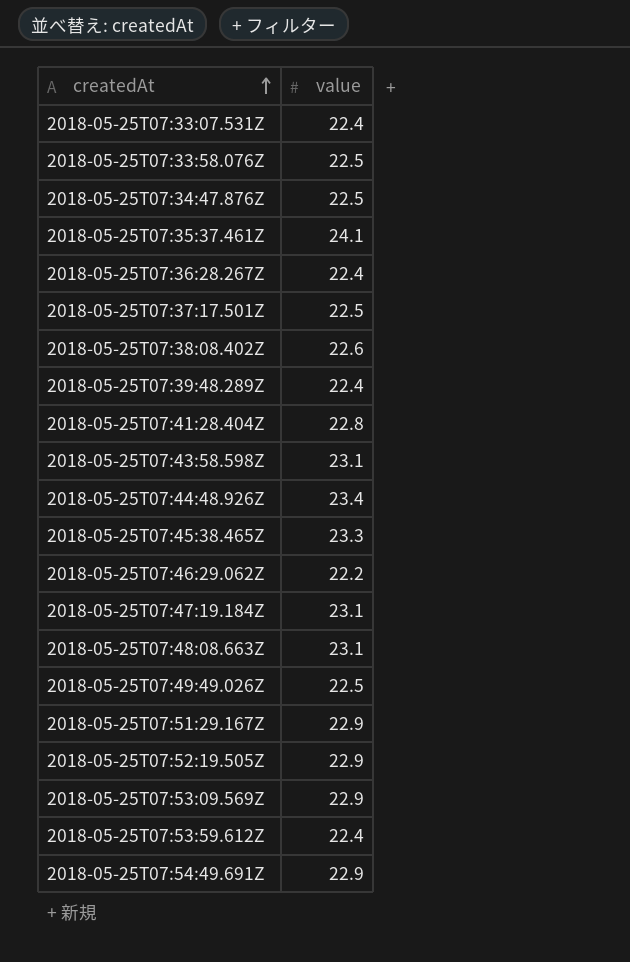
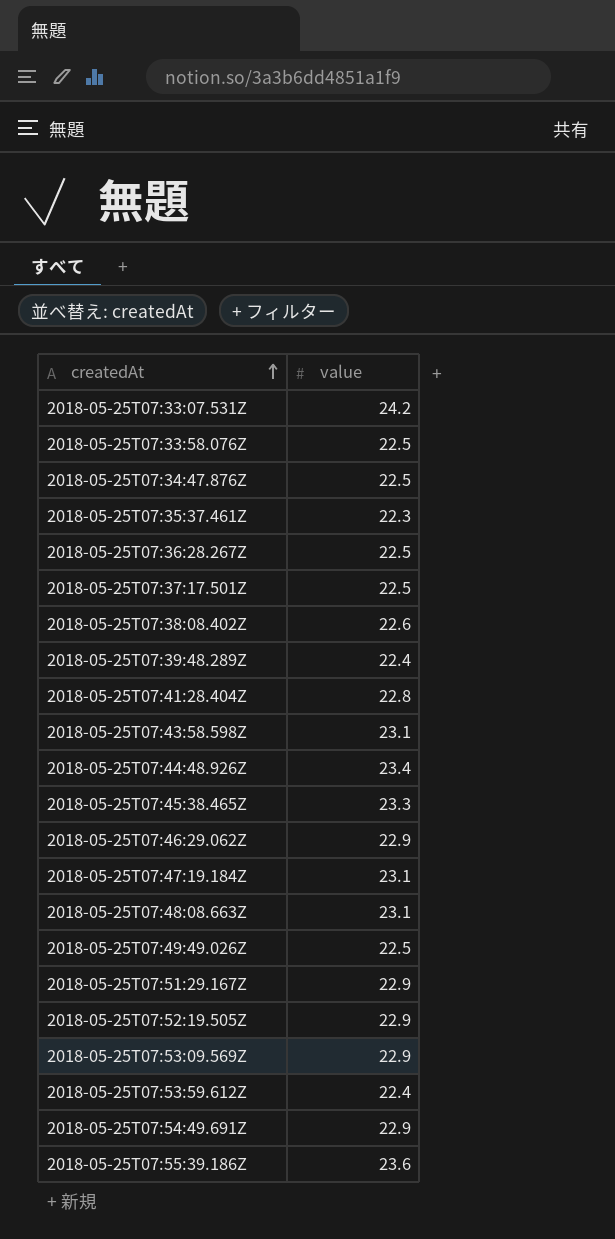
2018-05-25T07:33:07.531Z | value: 22.4 -> 24.2
2018-05-25T07:35:37.461Z | value: 24.1 -> 22.3
2018-05-25T07:36:28.267Z | value: 22.4 -> 22.5
2018-05-25T07:46:29.062Z | value: 22.2 -> 22.9
row 2018-05-25T07:55:39.186Z: none -> 23.6

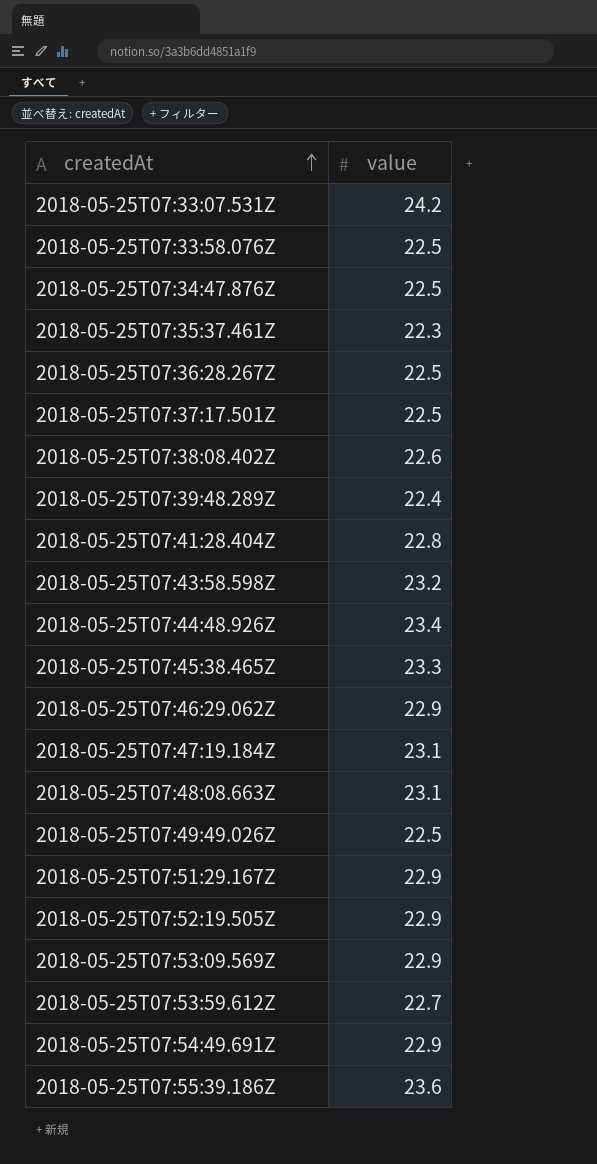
2018-05-25T07:43:58.598Z | value: 23.1 -> 23.2
2018-05-25T07:53:59.612Z | value: 22.4 -> 22.7

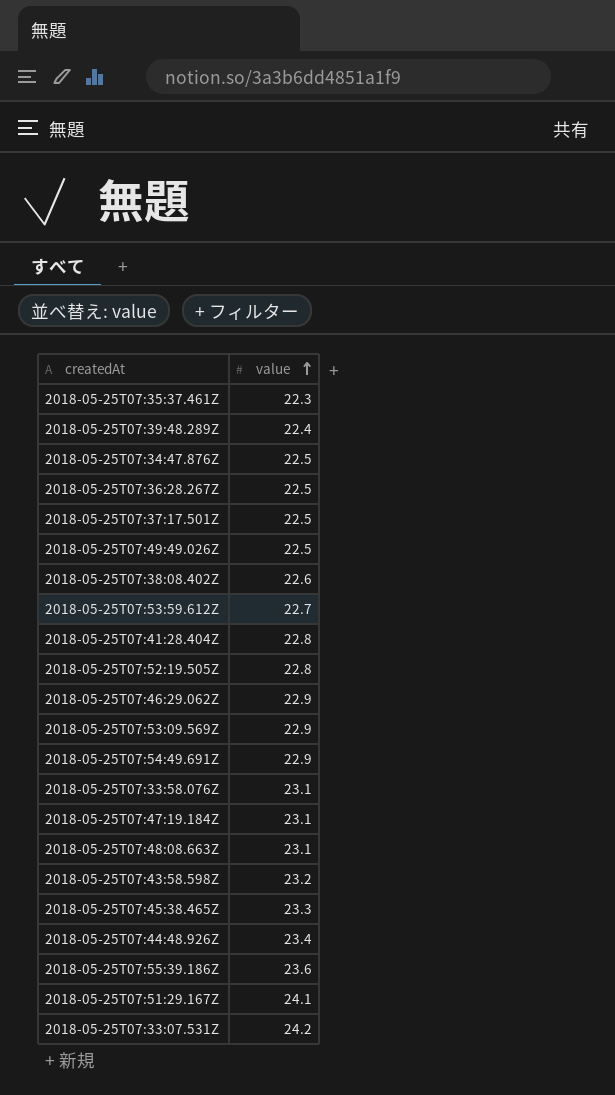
row order: createdAt ascending -> value ascending
2018-05-25T07:52:19.505Z | value: 22.9 -> 22.8
2018-05-25T07:33:58.076Z | value: 22.5 -> 23.1
2018-05-25T07:51:29.167Z | value: 22.9 -> 24.1

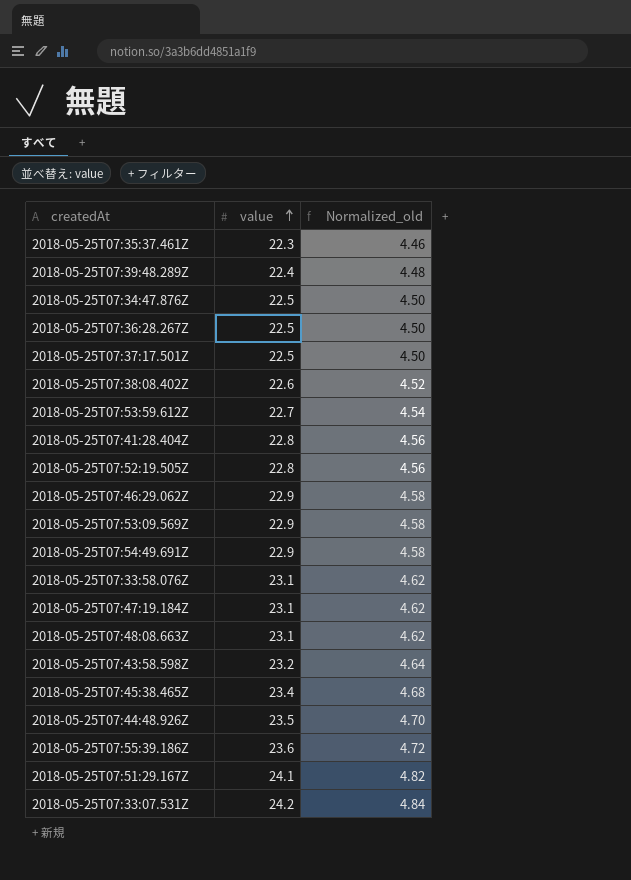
column Normalized_old | formula: none -> [value] * 0.2
row 2018-05-25T07:49:49.026Z: 22.5 -> none
2018-05-25T07:45:38.465Z | value: 23.3 -> 23.4
2018-05-25T07:44:48.926Z | value: 23.4 -> 23.5

